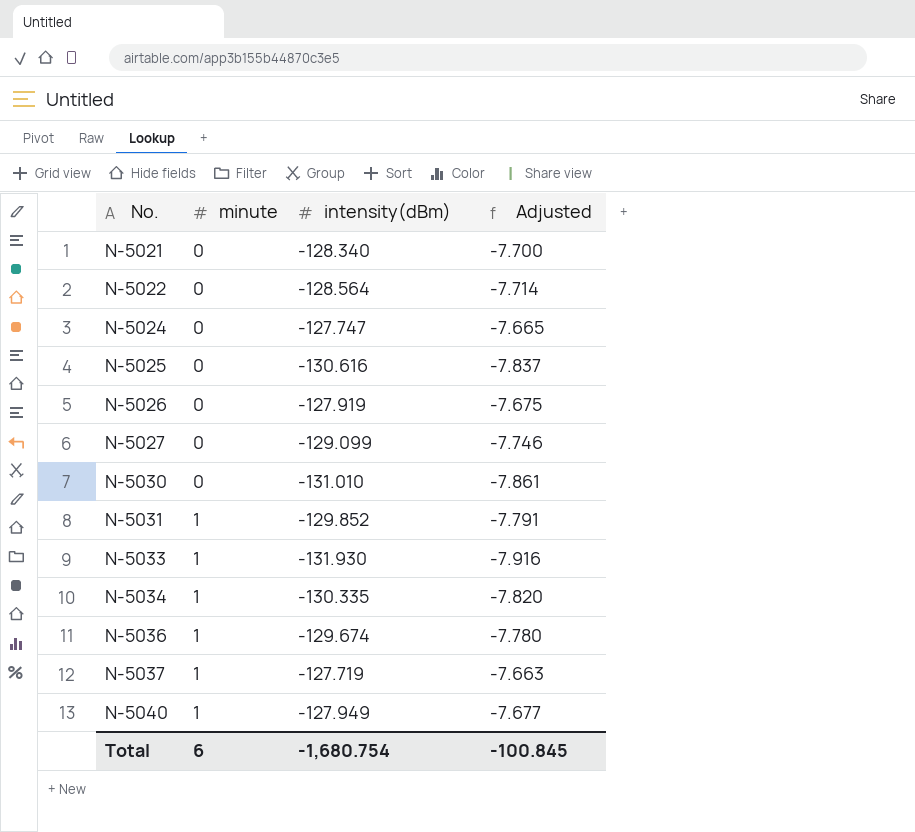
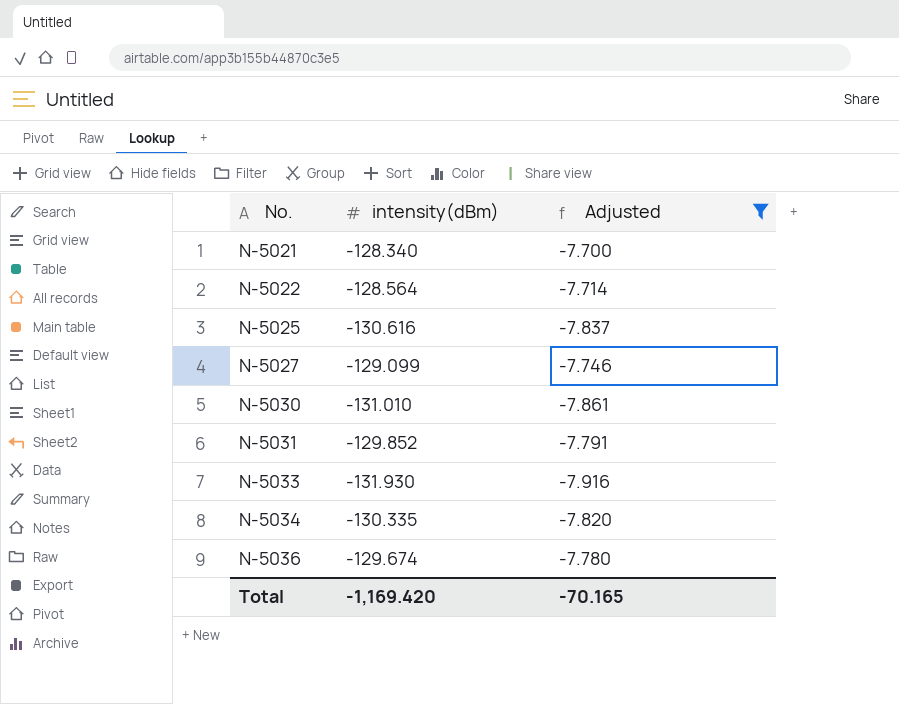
filter: none -> Adjusted <= -7.700
column minute | position: 2 -> none
Total | intensity(dBm): -1,680.754 -> -1,169.420
Total | Adjusted: -100.845 -> -70.165

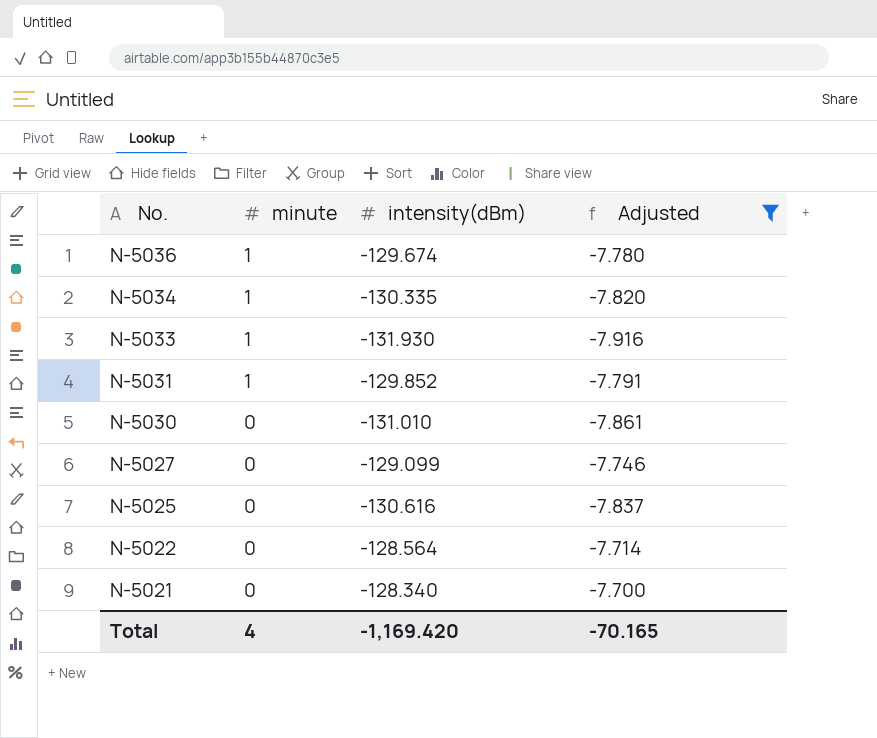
row order: No. ascending -> No. descending
column minute | position: none -> 2

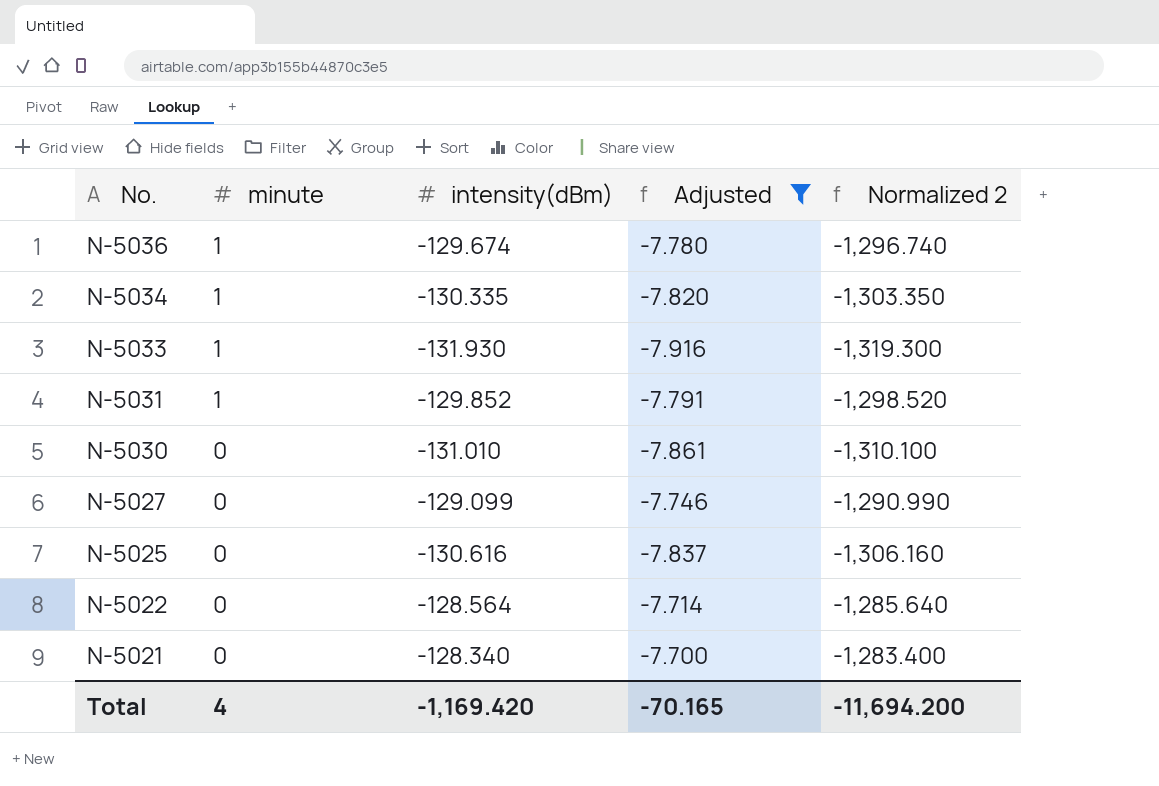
column Normalized 2 | formula: none -> [intensity(dBm)] * 10

